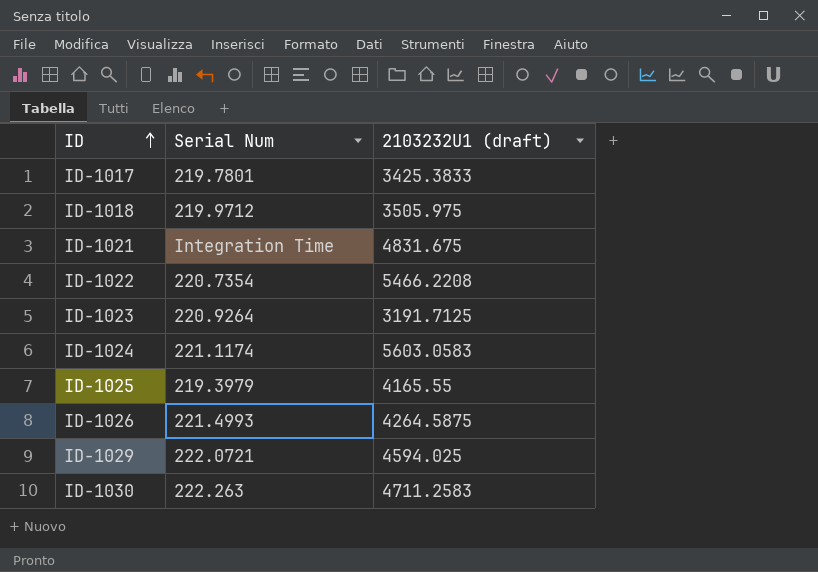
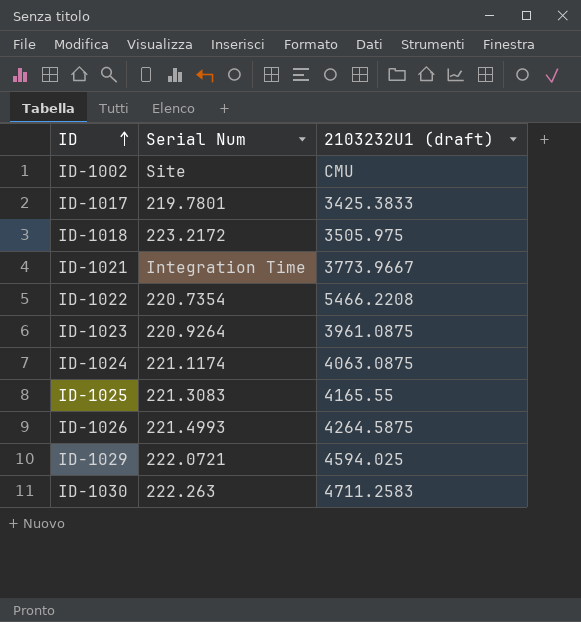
row ID-1002: none -> Site | CMU
ID-1018 | Serial Num: 219.9712 -> 223.2172
ID-1021 | 2103232U1 (draft): 4831.675 -> 3773.9667
ID-1023 | 2103232U1 (draft): 3191.7125 -> 3961.0875
ID-1024 | 2103232U1 (draft): 5603.0583 -> 4063.0875
ID-1025 | Serial Num: 219.3979 -> 221.3083

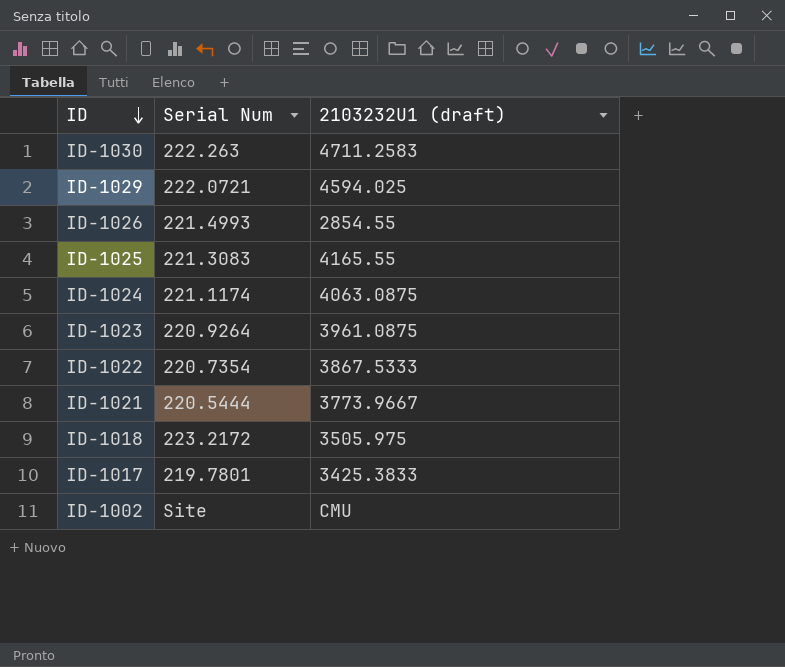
row order: ID ascending -> ID descending
ID-1026 | 2103232U1 (draft): 4264.5875 -> 2854.55
ID-1022 | 2103232U1 (draft): 5466.2208 -> 3867.5333
ID-1021 | Serial Num: Integration Time -> 220.5444

